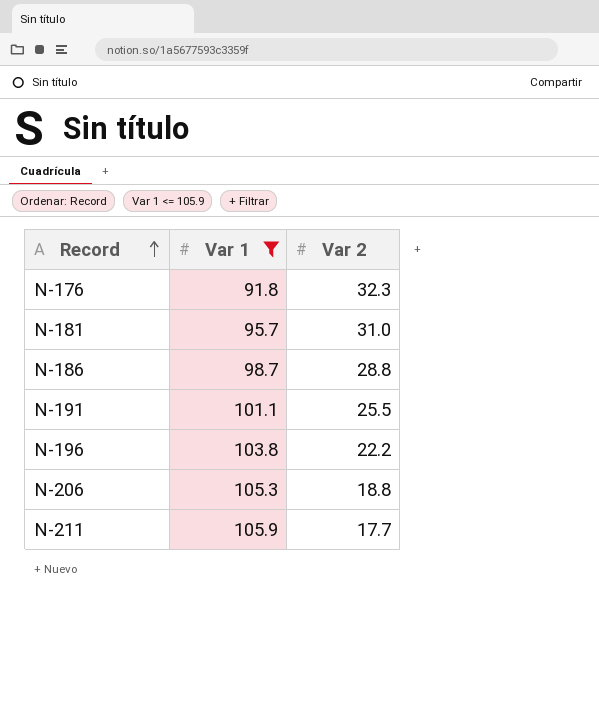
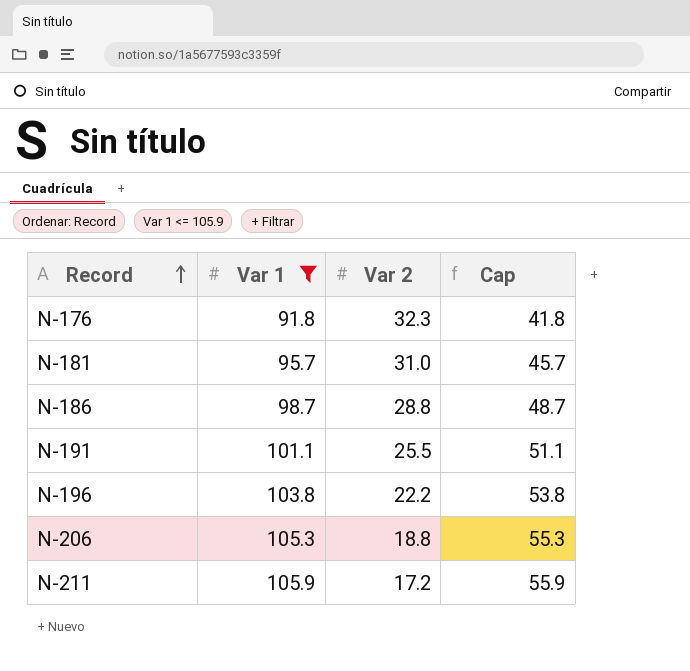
column Cap | formula: none -> [Var 1] - 50
N-211 | Var 2: 17.7 -> 17.2

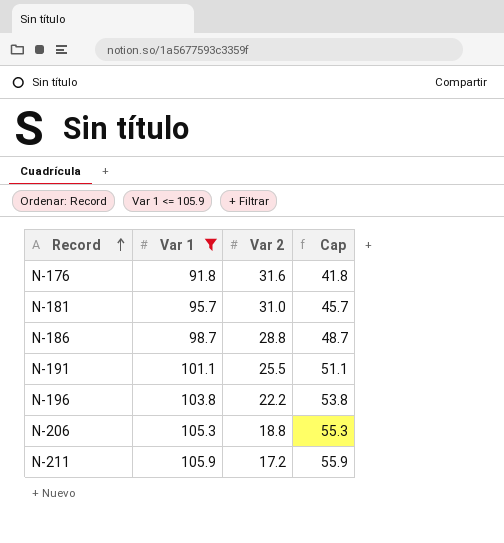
N-176 | Var 2: 32.3 -> 31.6

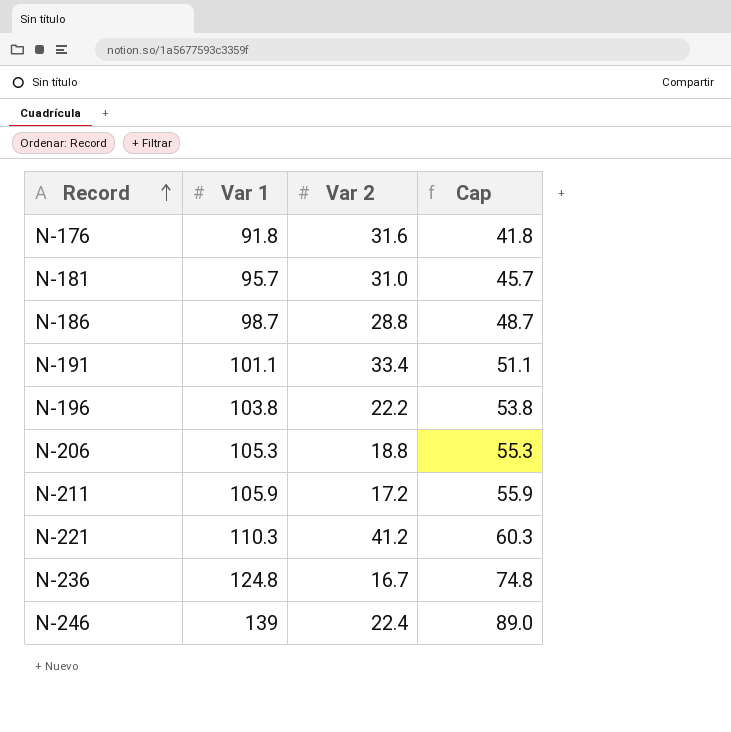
filter: Var 1 <= 105.9 -> none
N-191 | Var 2: 25.5 -> 33.4

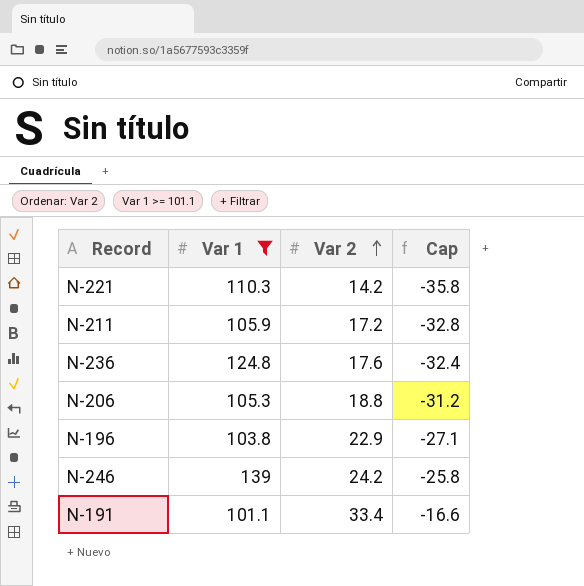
filter: none -> Var 1 >= 101.1
row order: Record ascending -> Var 2 ascending
column Cap | formula: [Var 1] - 50 -> [Var 2] - 50
N-221 | Var 2: 41.2 -> 14.2
N-236 | Var 2: 16.7 -> 17.6
N-196 | Var 2: 22.2 -> 22.9
N-246 | Var 2: 22.4 -> 24.2

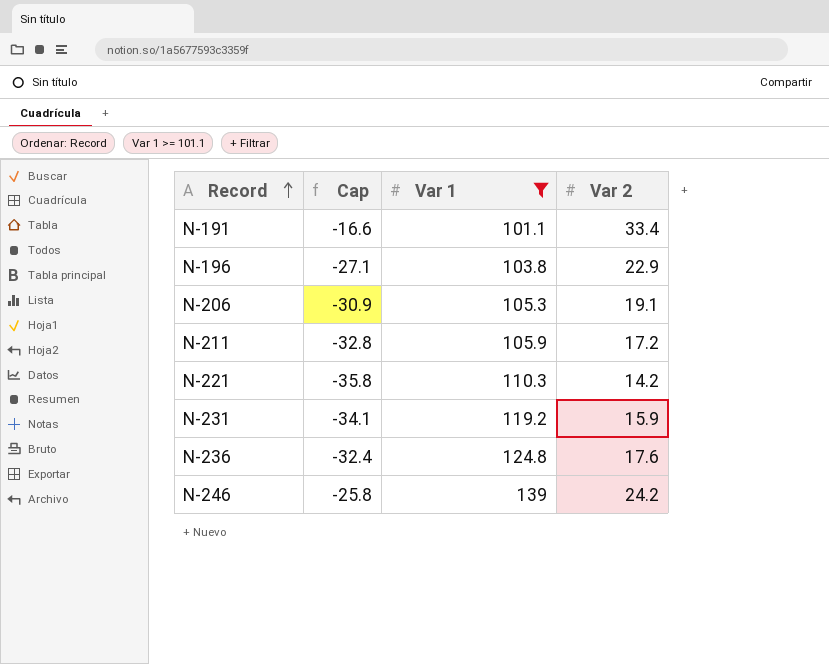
row order: Var 2 ascending -> Record ascending
column Cap | position: 4 -> 2
N-206 | Cap: -31.2 -> -30.9
N-206 | Var 2: 18.8 -> 19.1
row N-231: none -> -34.1 | 119.2 | 15.9

